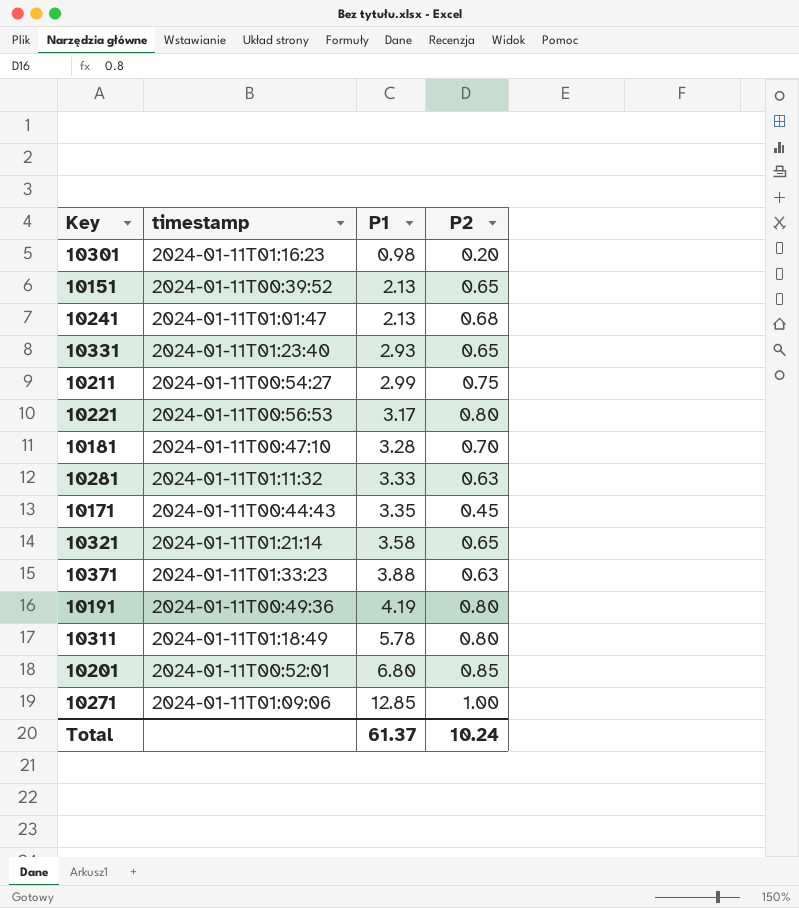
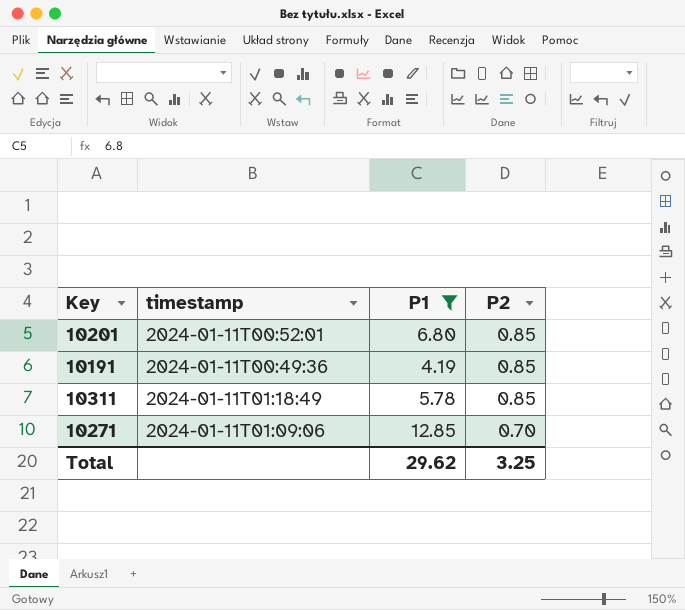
filter: none -> P1 >= 4.19
row order: P1 ascending -> P2 descending
10191 | P2: 0.80 -> 0.85
10311 | P2: 0.80 -> 0.85
10271 | P2: 1.00 -> 0.70
Total | P1: 61.37 -> 29.62
Total | P2: 10.24 -> 3.25

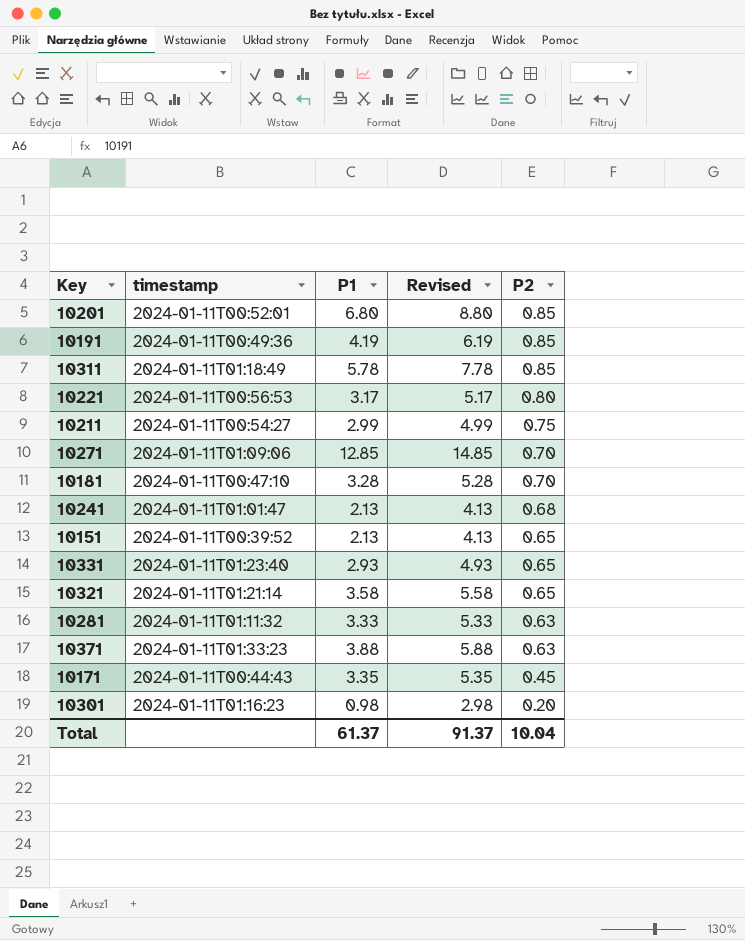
filter: P1 >= 4.19 -> none
column Revised | formula: none -> [P1] + 2
Total | P1: 29.62 -> 61.37
Total | P2: 3.25 -> 10.04

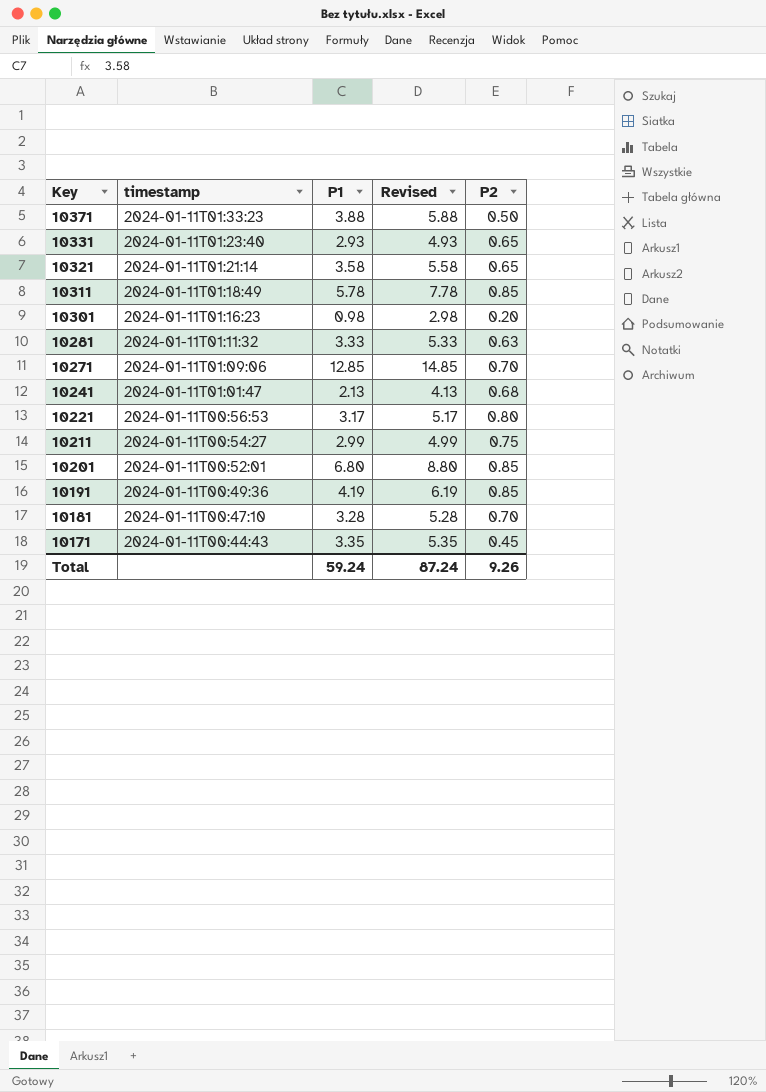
row order: P2 descending -> Key descending
row 10151: 2024-01-11T00:39:52 | 2.13 | 4.13 | 0.65 -> none
10371 | P2: 0.63 -> 0.50
Total | P1: 61.37 -> 59.24
Total | Revised: 91.37 -> 87.24
Total | P2: 10.04 -> 9.26

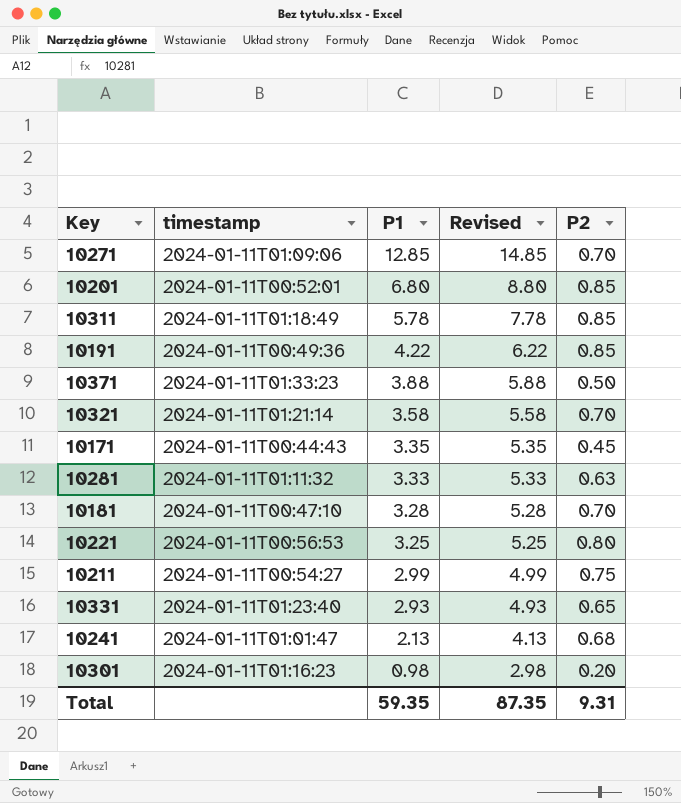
row order: Key descending -> P1 descending
10191 | P1: 4.19 -> 4.22
10191 | Revised: 6.19 -> 6.22
10321 | P2: 0.65 -> 0.70
10221 | P1: 3.17 -> 3.25
10221 | Revised: 5.17 -> 5.25
Total | P1: 59.24 -> 59.35
Total | Revised: 87.24 -> 87.35
Total | P2: 9.26 -> 9.31

